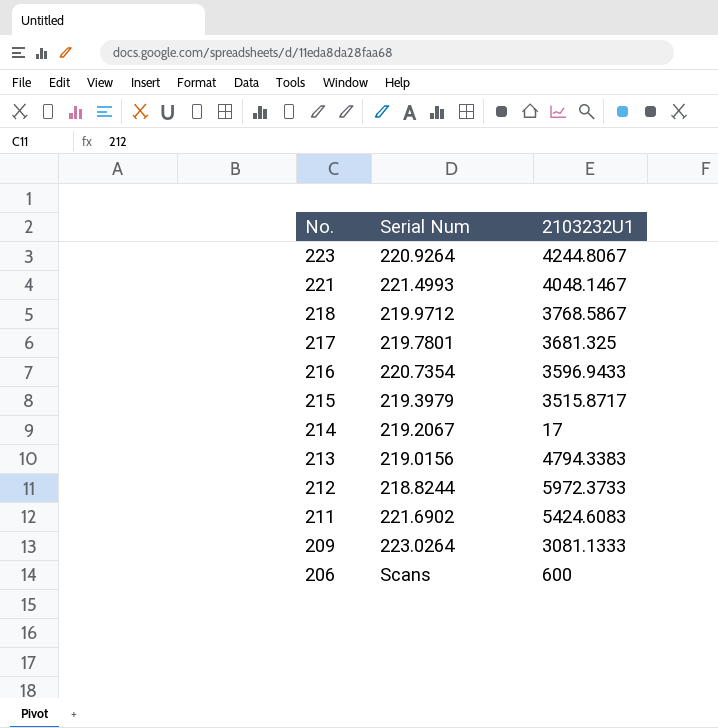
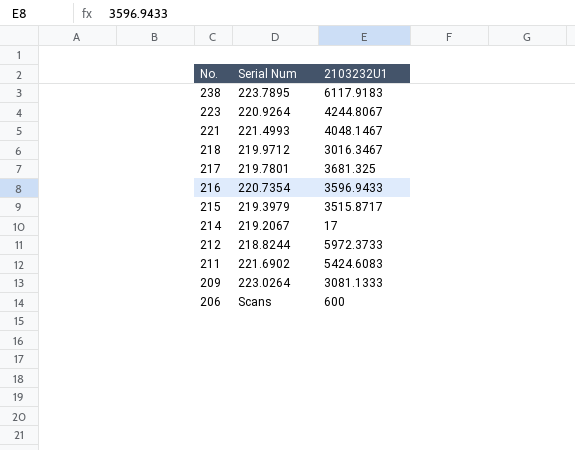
row 213: 219.0156 | 4794.3383 -> none
row 238: none -> 223.7895 | 6117.9183
218 | 2103232U1: 3768.5867 -> 3016.3467

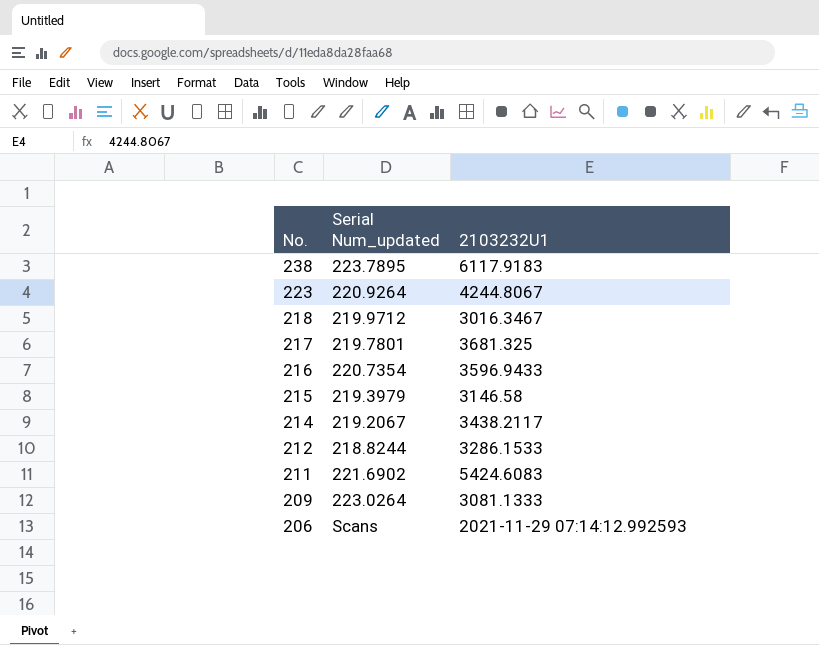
column name: Serial Num -> Serial Num_updated
row 221: 221.4993 | 4048.1467 -> none
215 | 2103232U1: 3515.8717 -> 3146.58
214 | 2103232U1: 17 -> 3438.2117
212 | 2103232U1: 5972.3733 -> 3286.1533
206 | 2103232U1: 600 -> 2021-11-29 07:14:12.992593

